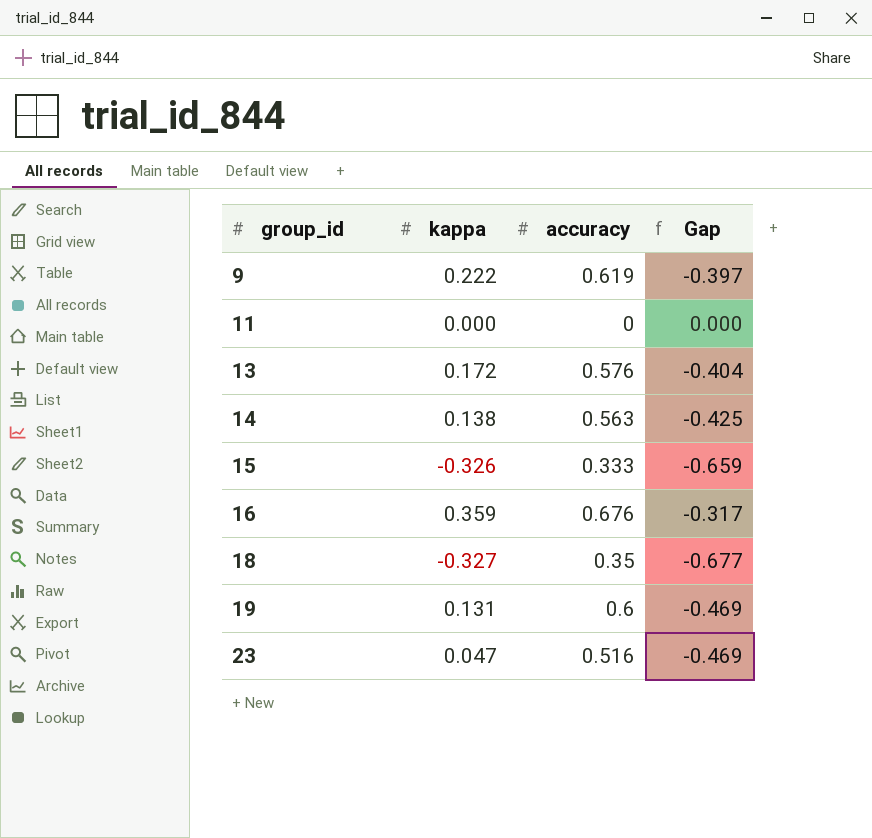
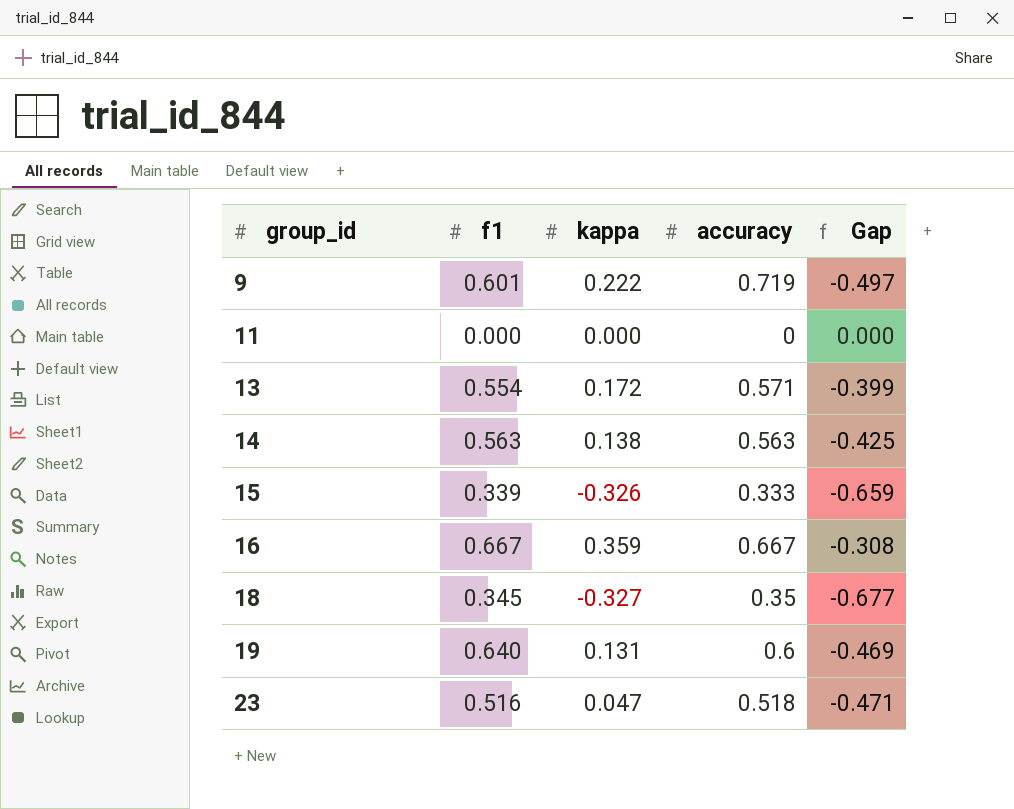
column f1 | position: none -> 2
9 | accuracy: 0.619 -> 0.719
9 | Gap: -0.397 -> -0.497
13 | accuracy: 0.576 -> 0.571
13 | Gap: -0.404 -> -0.399
16 | accuracy: 0.676 -> 0.667
16 | Gap: -0.317 -> -0.308
23 | accuracy: 0.516 -> 0.518
23 | Gap: -0.469 -> -0.471

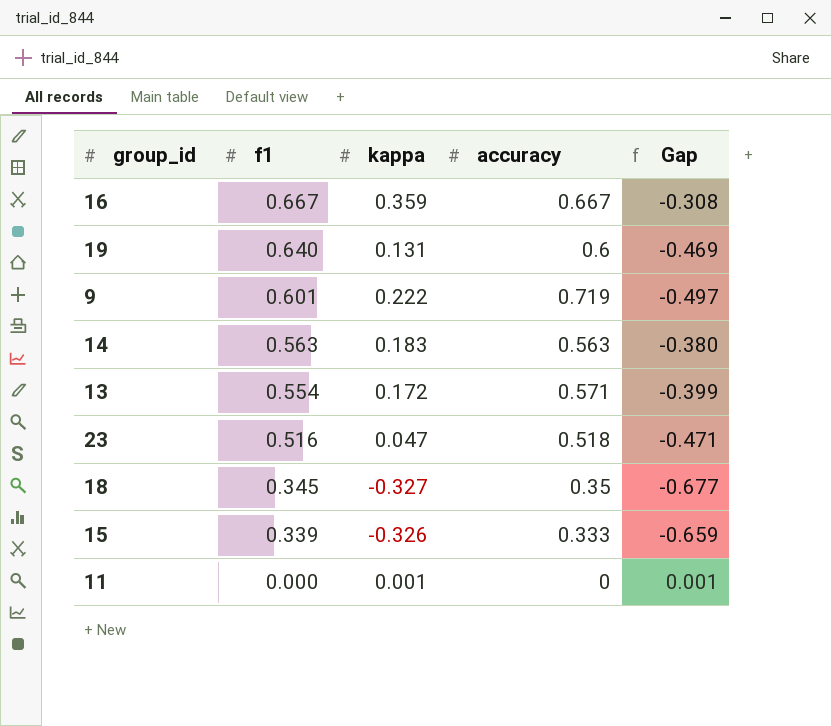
row order: group_id ascending -> f1 descending
14 | kappa: 0.138 -> 0.183
14 | Gap: -0.425 -> -0.380
11 | kappa: 0.000 -> 0.001
11 | Gap: 0.000 -> 0.001

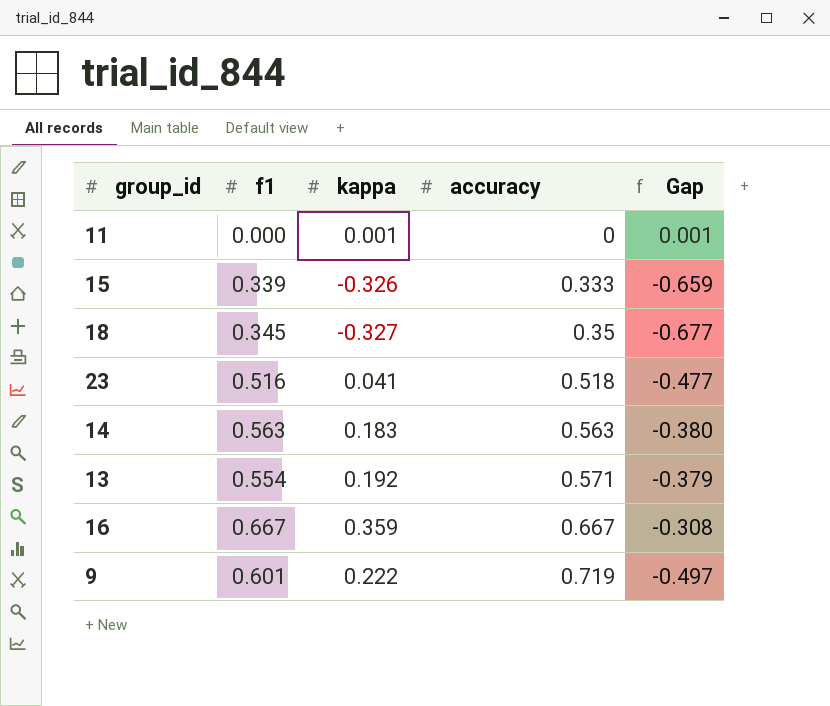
row order: f1 descending -> accuracy ascending
row 19: 0.640 | 0.131 | 0.6 | -0.469 -> none
23 | kappa: 0.047 -> 0.041
23 | Gap: -0.471 -> -0.477
13 | kappa: 0.172 -> 0.192
13 | Gap: -0.399 -> -0.379

